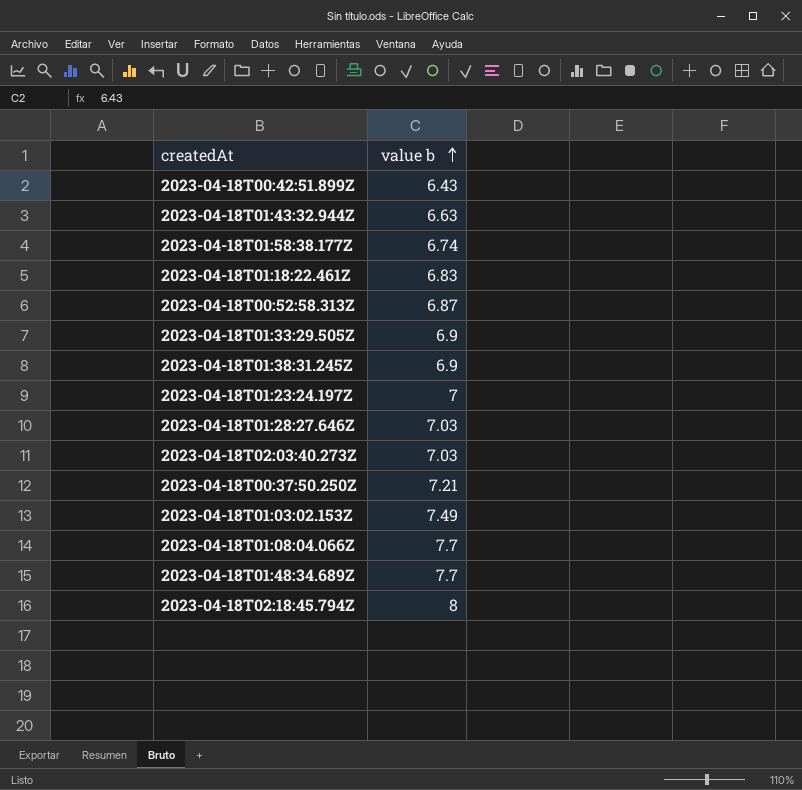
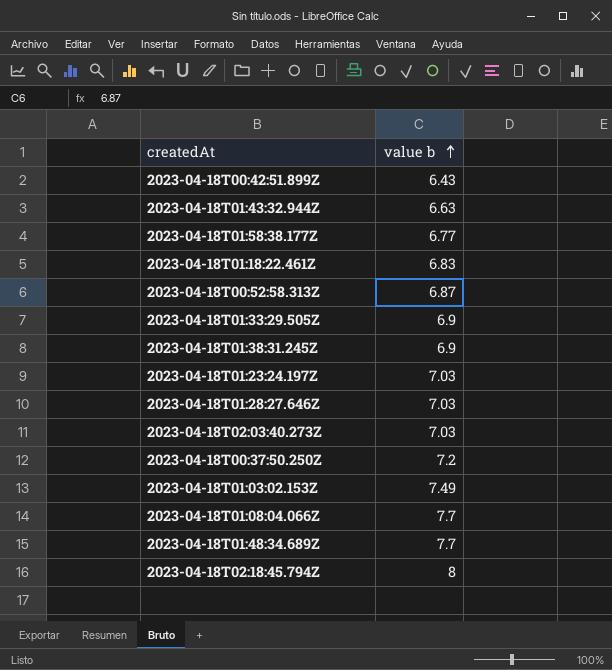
2023-04-18T01:58:38.177Z | value b: 6.74 -> 6.77
2023-04-18T01:23:24.197Z | value b: 7 -> 7.03
2023-04-18T00:37:50.250Z | value b: 7.21 -> 7.2

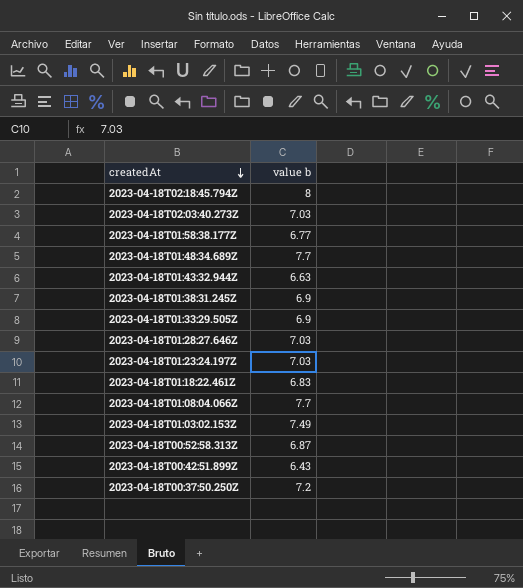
row order: value b ascending -> createdAt descending

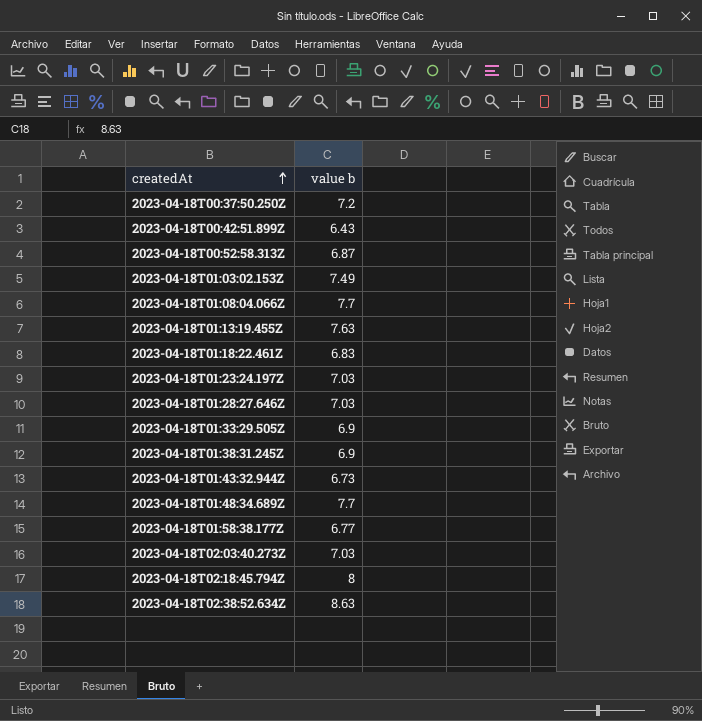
row order: createdAt descending -> createdAt ascending
row 2023-04-18T01:13:19.455Z: none -> 7.63
2023-04-18T01:43:32.944Z | value b: 6.63 -> 6.73
row 2023-04-18T02:38:52.634Z: none -> 8.63

